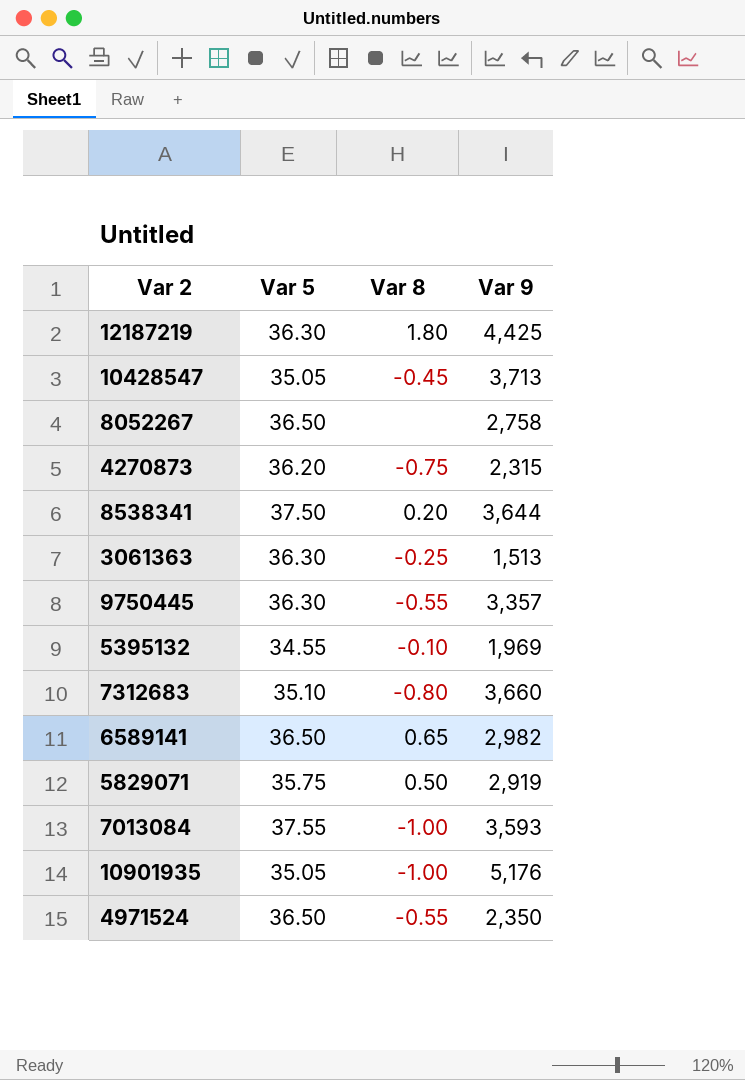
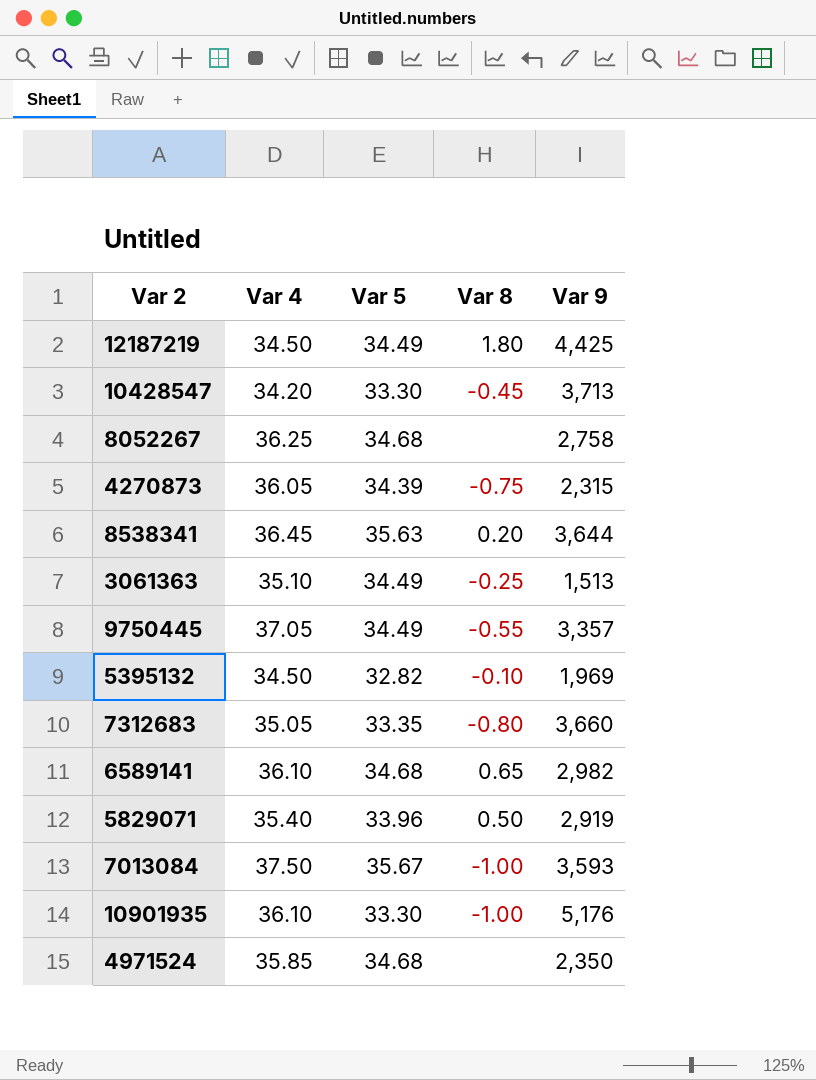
column Var 4 | position: none -> 2
12187219 | Var 5: 36.30 -> 34.49
10428547 | Var 5: 35.05 -> 33.30
8052267 | Var 5: 36.50 -> 34.68
4270873 | Var 5: 36.20 -> 34.39
8538341 | Var 5: 37.50 -> 35.63
3061363 | Var 5: 36.30 -> 34.49
9750445 | Var 5: 36.30 -> 34.49
5395132 | Var 5: 34.55 -> 32.82
7312683 | Var 5: 35.10 -> 33.35
6589141 | Var 5: 36.50 -> 34.68
5829071 | Var 5: 35.75 -> 33.96
7013084 | Var 5: 37.55 -> 35.67
10901935 | Var 5: 35.05 -> 33.30
4971524 | Var 5: 36.50 -> 34.68
4971524 | Var 8: -0.55 -> none

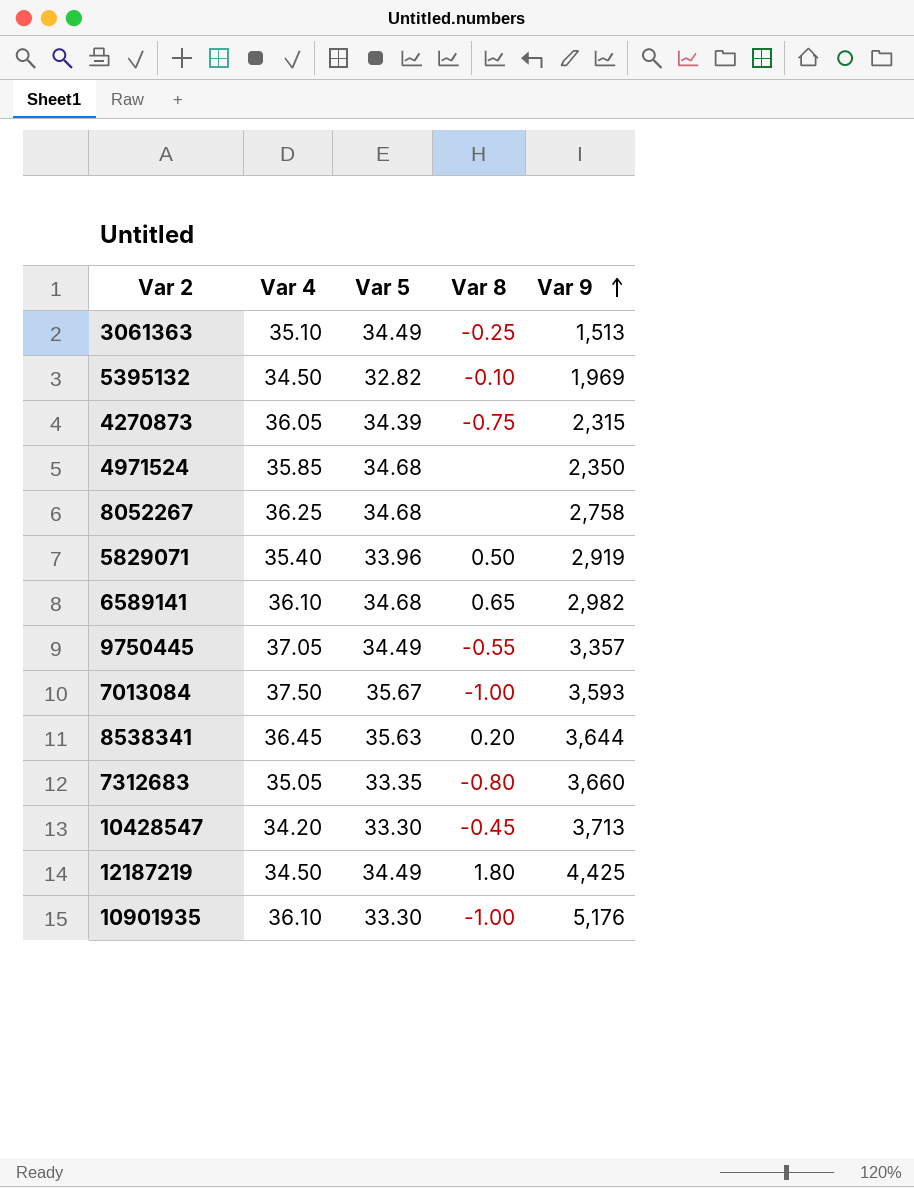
row order: none -> Var 9 ascending

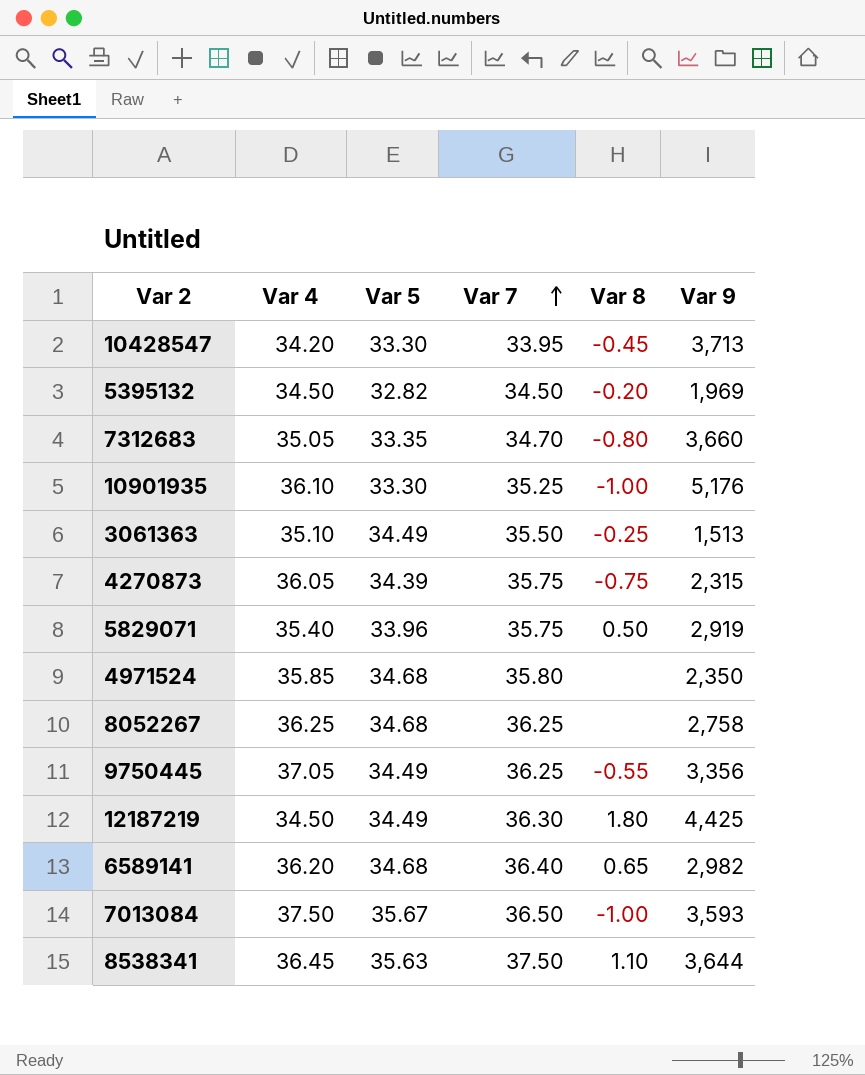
row order: Var 9 ascending -> Var 7 ascending
column Var 7 | position: none -> 4
5395132 | Var 8: -0.10 -> -0.20
9750445 | Var 9: 3,357 -> 3,356
6589141 | Var 4: 36.10 -> 36.20
8538341 | Var 8: 0.20 -> 1.10

